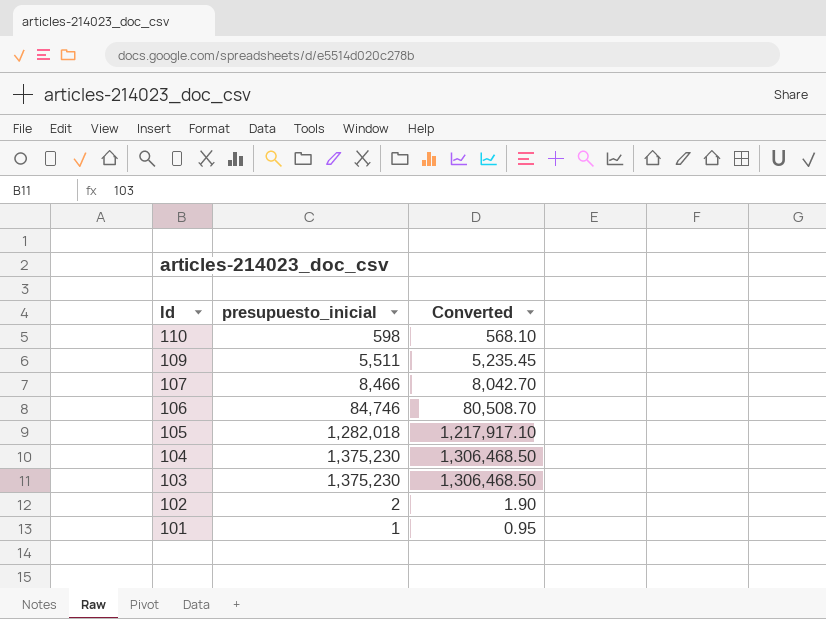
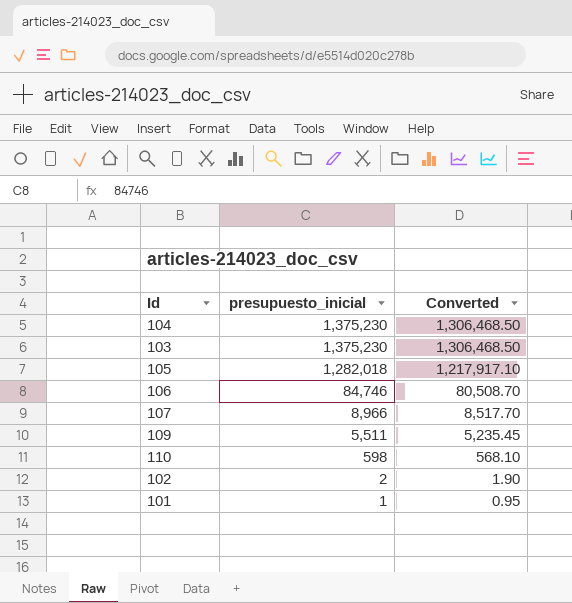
row order: Id descending -> presupuesto_inicial descending
107 | presupuesto_inicial: 8,466 -> 8,966
107 | Converted: 8,042.70 -> 8,517.70

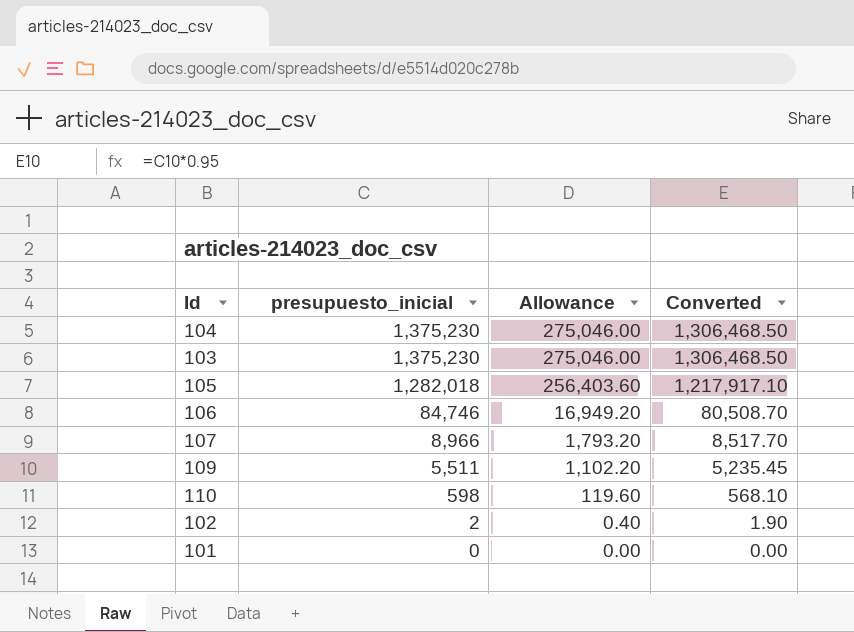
column Allowance | formula: none -> [presupuesto_inicial] * 0.2
101 | presupuesto_inicial: 1 -> 0
101 | Converted: 0.95 -> 0.00

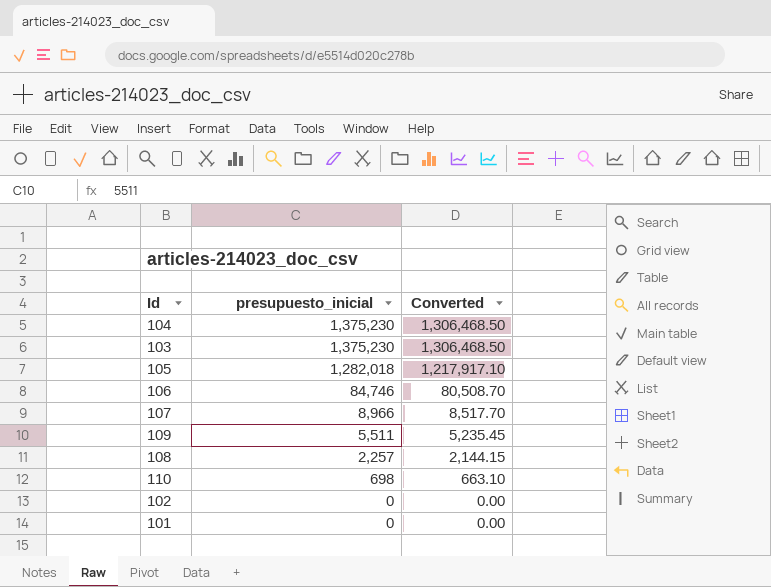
column Allowance | formula: [presupuesto_inicial] * 0.2 -> none
row 108: none -> 2,257 | 2,144.15
110 | presupuesto_inicial: 598 -> 698
110 | Converted: 568.10 -> 663.10
102 | presupuesto_inicial: 2 -> 0
102 | Converted: 1.90 -> 0.00

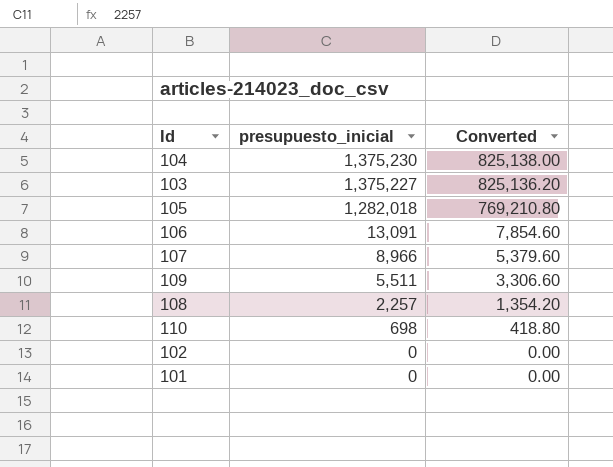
column Converted | formula: [presupuesto_inicial] * 0.95 -> [presupuesto_inicial] * 0.6
103 | presupuesto_inicial: 1,375,230 -> 1,375,227
106 | presupuesto_inicial: 84,746 -> 13,091

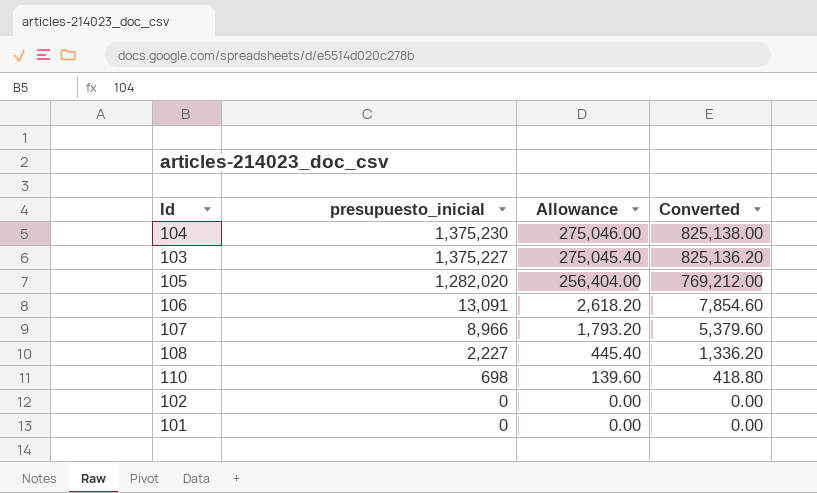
column Allowance | formula: none -> [presupuesto_inicial] * 0.2
row 109: 5,511 | 3,306.60 -> none
105 | presupuesto_inicial: 1,282,018 -> 1,282,020
105 | Converted: 769,210.80 -> 769,212.00
108 | presupuesto_inicial: 2,257 -> 2,227
108 | Converted: 1,354.20 -> 1,336.20

